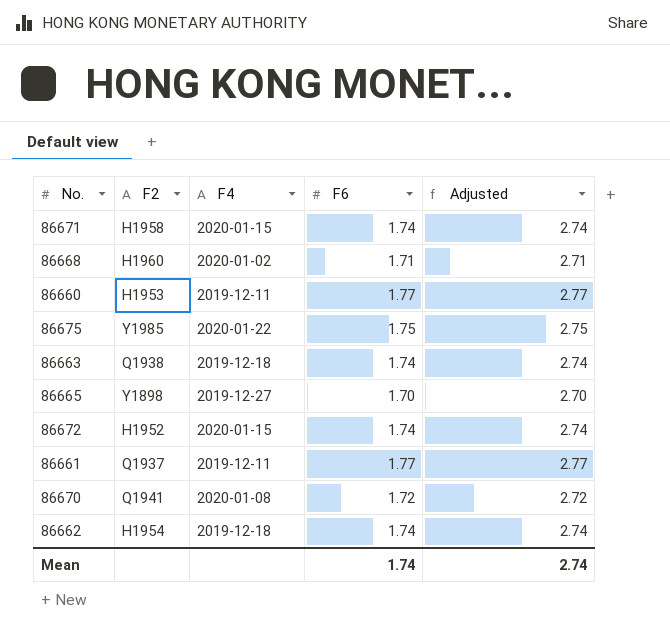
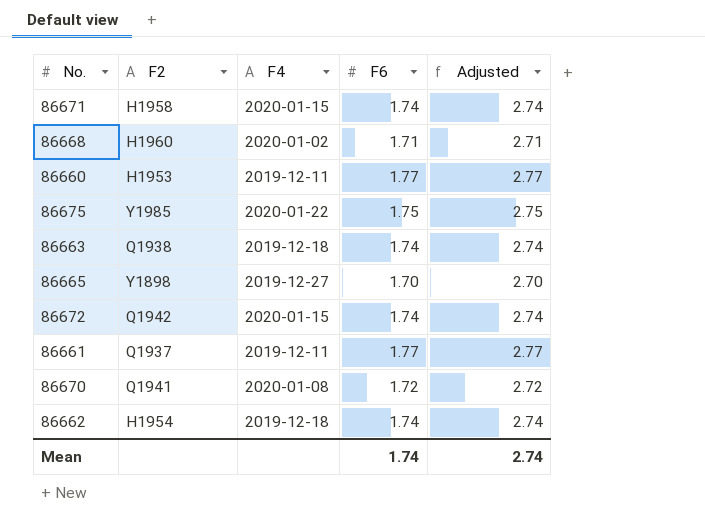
86672 | F2: H1952 -> Q1942

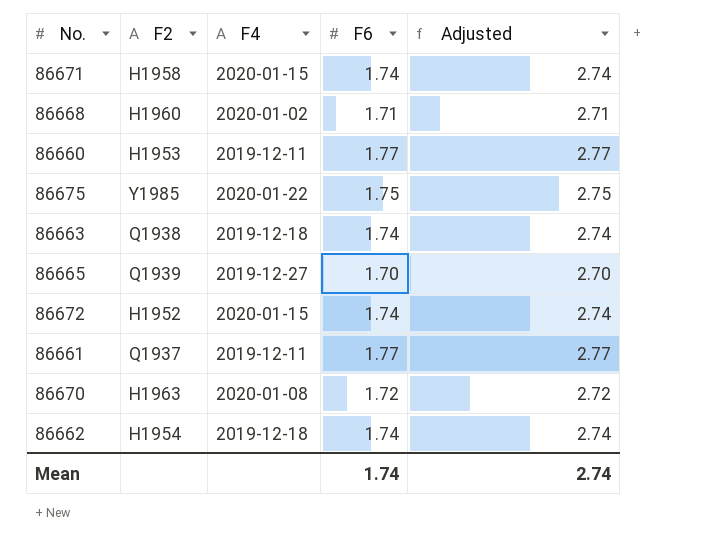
86665 | F2: Y1898 -> Q1939
86672 | F2: Q1942 -> H1952
86670 | F2: Q1941 -> H1963

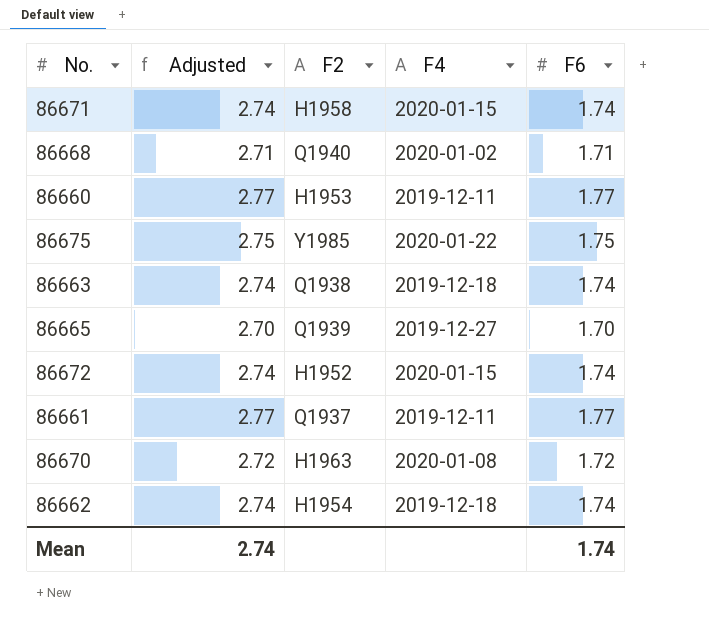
column Adjusted | position: 5 -> 2
86668 | F2: H1960 -> Q1940

